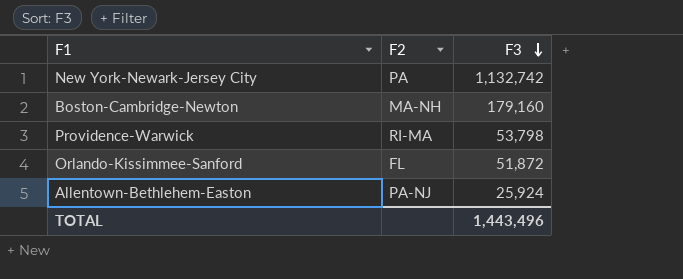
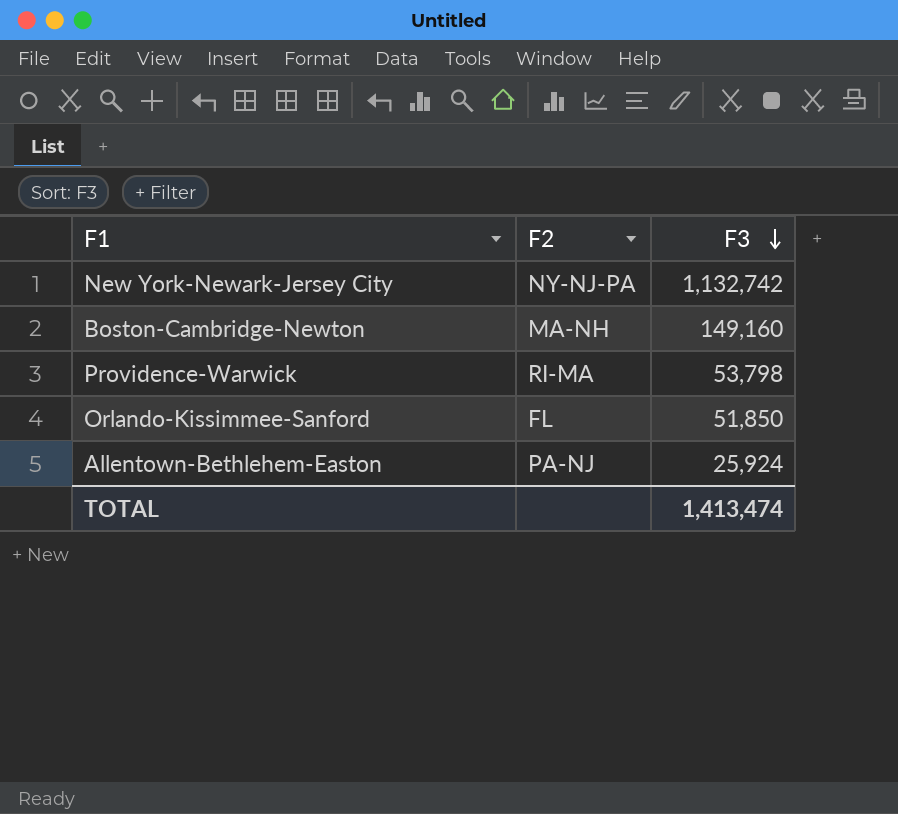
New York-Newark-Jersey City | F2: PA -> NY-NJ-PA
Boston-Cambridge-Newton | F3: 179,160 -> 149,160
Orlando-Kissimmee-Sanford | F3: 51,872 -> 51,850
TOTAL | F3: 1,443,496 -> 1,413,474

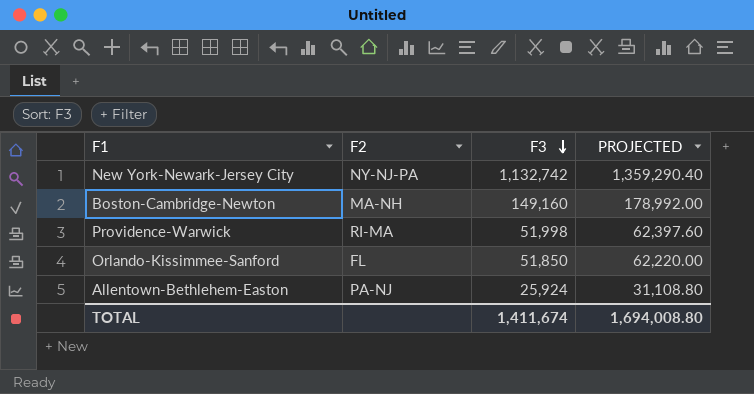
column PROJECTED | formula: none -> [F3] * 1.2
Providence-Warwick | F3: 53,798 -> 51,998
TOTAL | F3: 1,413,474 -> 1,411,674

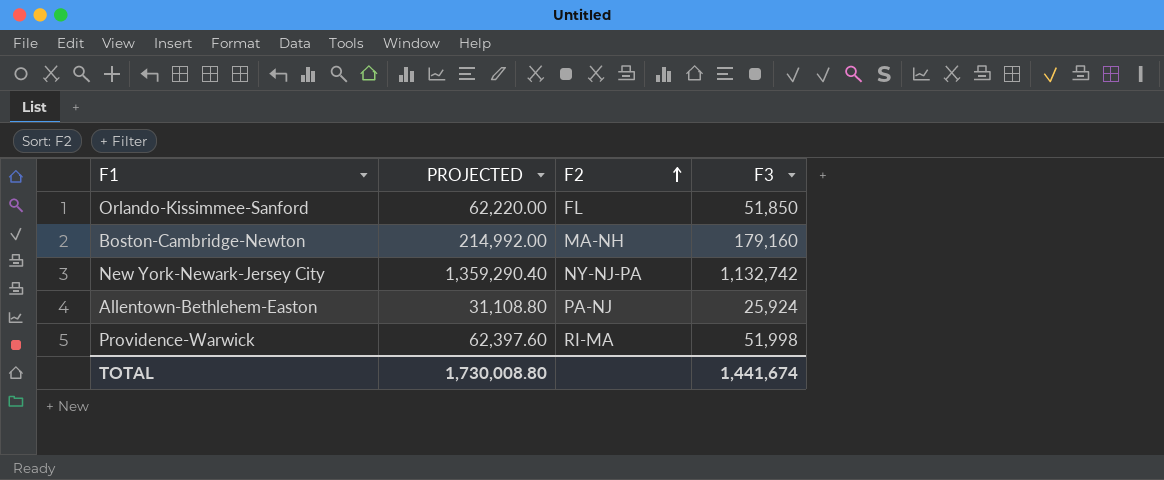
row order: F3 descending -> F2 ascending
column PROJECTED | position: 4 -> 2
Boston-Cambridge-Newton | PROJECTED: 178,992.00 -> 214,992.00
Boston-Cambridge-Newton | F3: 149,160 -> 179,160
TOTAL | PROJECTED: 1,694,008.80 -> 1,730,008.80
TOTAL | F3: 1,411,674 -> 1,441,674

